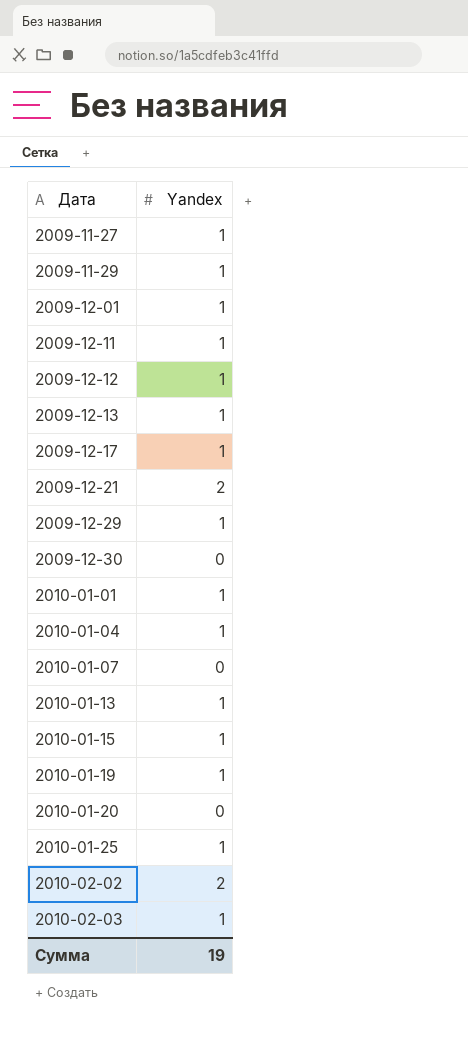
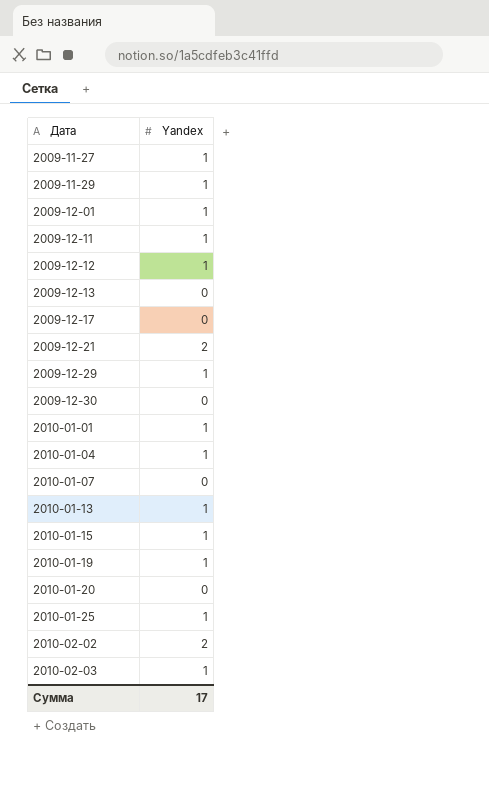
2009-12-13 | Yandex: 1 -> 0
2009-12-17 | Yandex: 1 -> 0
Сумма | Yandex: 19 -> 17

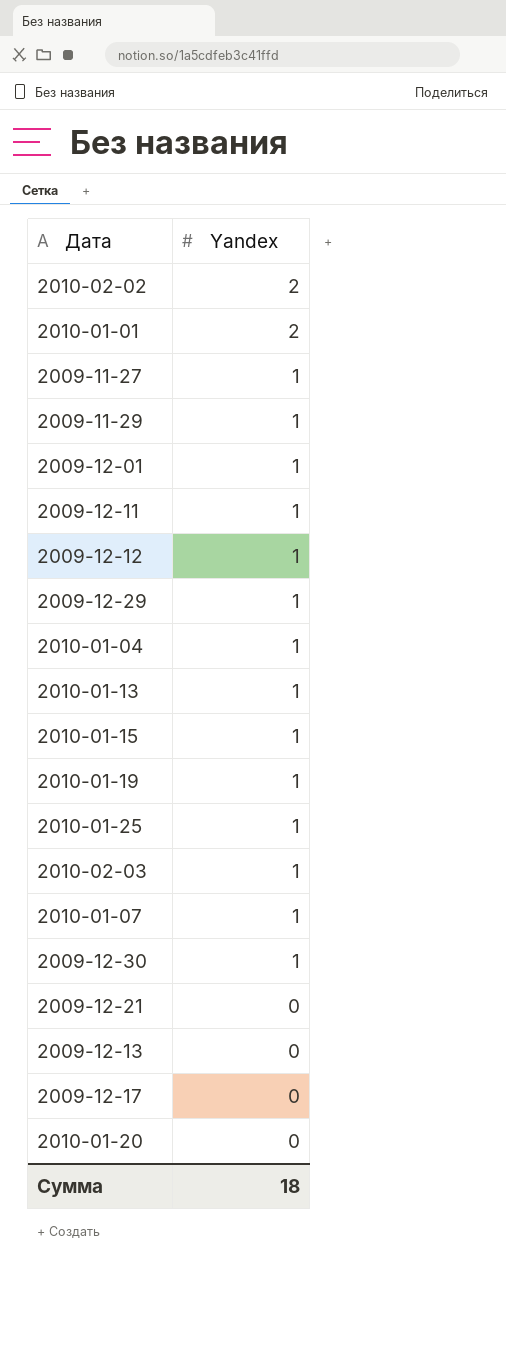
row order: Дата ascending -> Yandex descending
2010-01-01 | Yandex: 1 -> 2
2010-01-07 | Yandex: 0 -> 1
2009-12-30 | Yandex: 0 -> 1
2009-12-21 | Yandex: 2 -> 0
Сумма | Yandex: 17 -> 18

